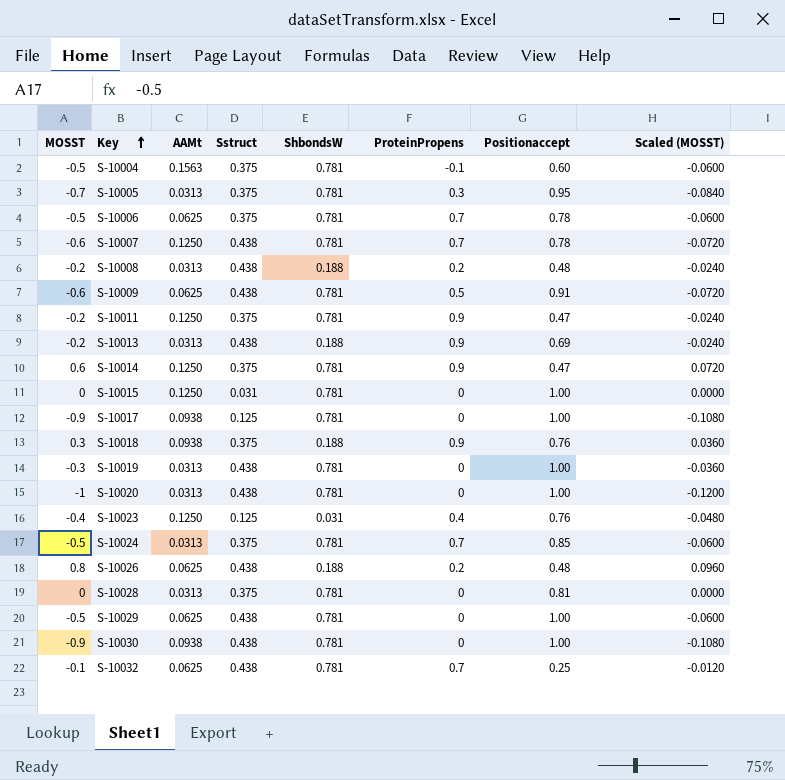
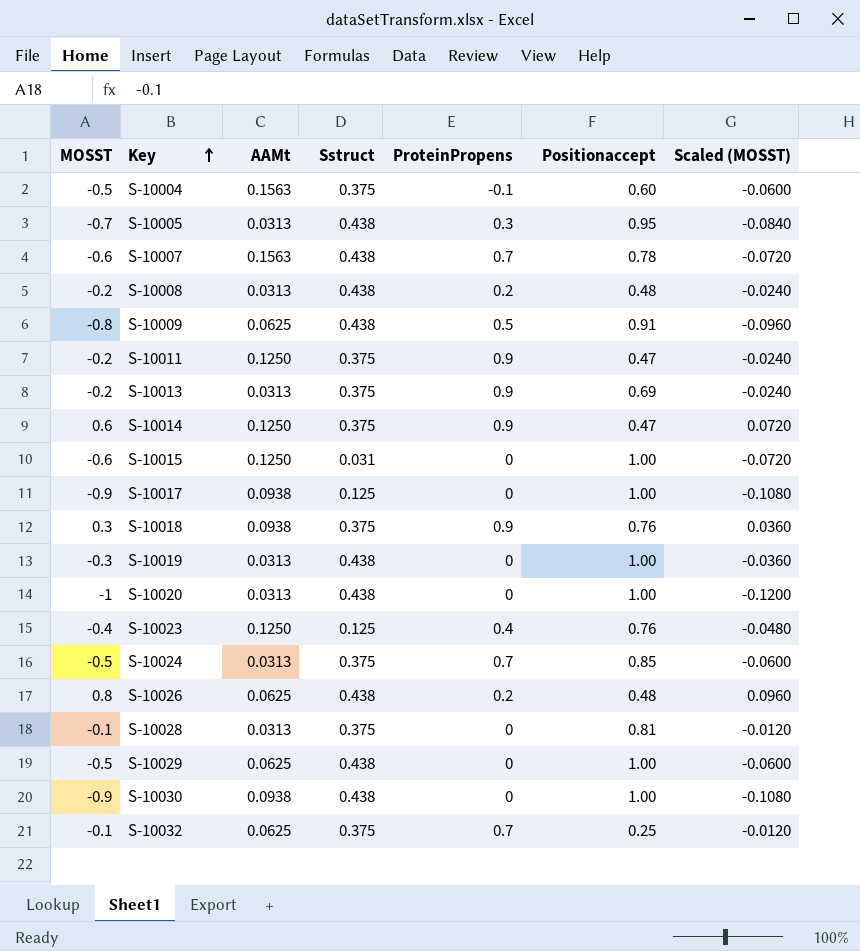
column ShbondsW | position: 5 -> none
row S-10006: -0.5 | 0.0625 | 0.375 | 0.781 | 0.7 | 0.78 | -0.0600 -> none
S-10005 | Sstruct: 0.375 -> 0.438
S-10007 | AAMt: 0.1250 -> 0.1563
S-10009 | MOSST: -0.6 -> -0.8
S-10009 | Scaled (MOSST): -0.0720 -> -0.0960
S-10013 | Sstruct: 0.438 -> 0.375
S-10015 | MOSST: 0 -> -0.6
S-10015 | Scaled (MOSST): 0.0000 -> -0.0720
S-10028 | MOSST: 0 -> -0.1
S-10028 | Scaled (MOSST): 0.0000 -> -0.0120
S-10032 | Sstruct: 0.438 -> 0.375

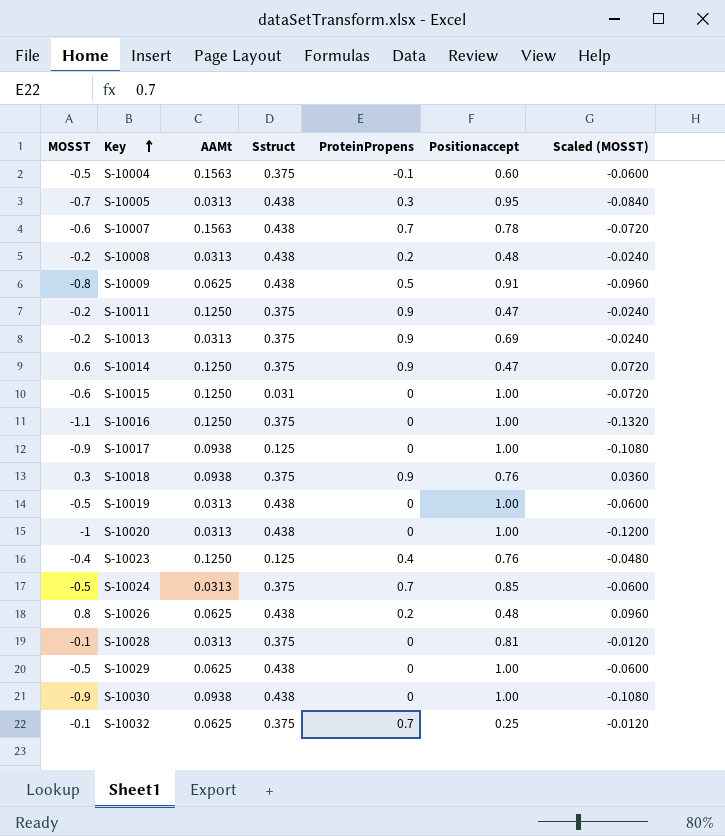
row S-10016: none -> -1.1 | 0.1250 | 0.375 | 0 | 1.00 | -0.1320
S-10019 | MOSST: -0.3 -> -0.5
S-10019 | Scaled (MOSST): -0.0360 -> -0.0600

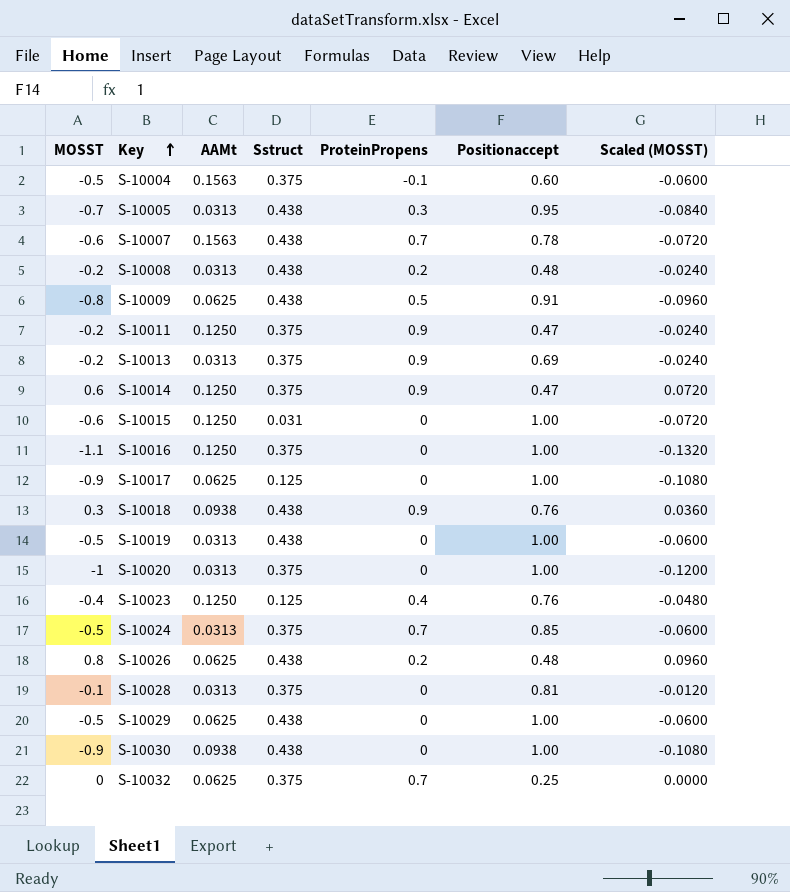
S-10017 | AAMt: 0.0938 -> 0.0625
S-10018 | Sstruct: 0.375 -> 0.438
S-10020 | Sstruct: 0.438 -> 0.375
S-10032 | MOSST: -0.1 -> 0
S-10032 | Scaled (MOSST): -0.0120 -> 0.0000

